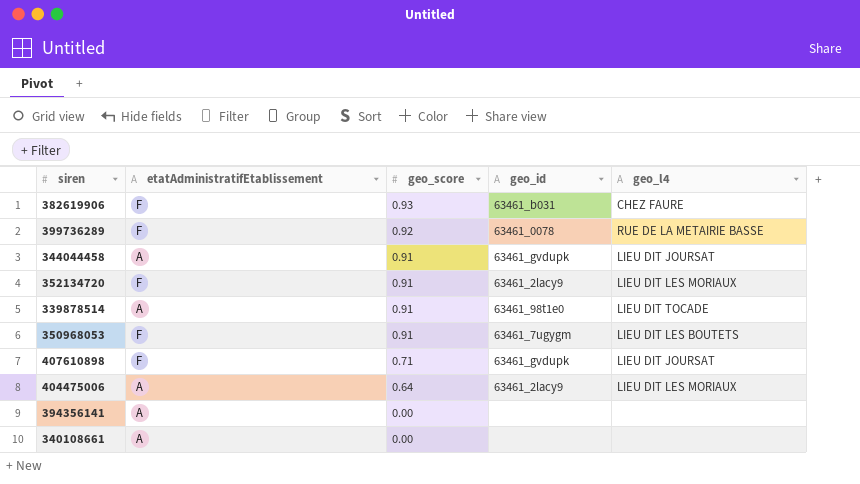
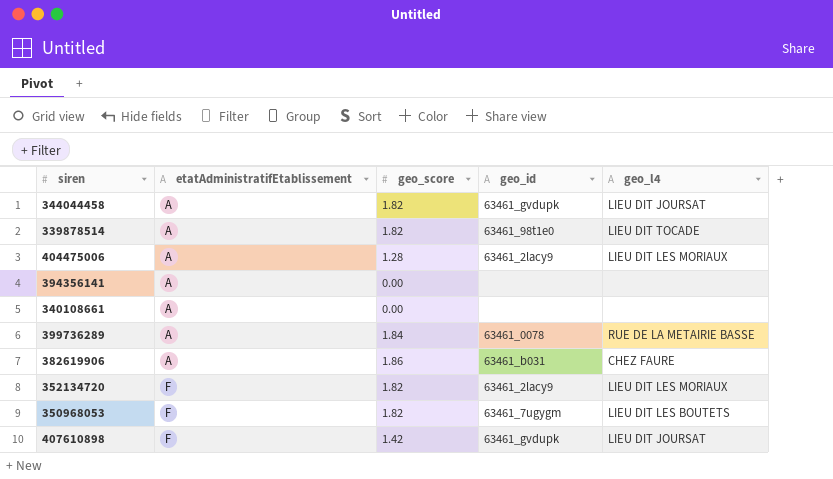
row order: geo_score descending -> etatAdministratifEtablissement ascending
344044458 | geo_score: 0.91 -> 1.82
339878514 | geo_score: 0.91 -> 1.82
404475006 | geo_score: 0.64 -> 1.28
399736289 | etatAdministratifEtablissement: F -> A
399736289 | geo_score: 0.92 -> 1.84
382619906 | etatAdministratifEtablissement: F -> A
382619906 | geo_score: 0.93 -> 1.86
352134720 | geo_score: 0.91 -> 1.82
350968053 | geo_score: 0.91 -> 1.82
407610898 | geo_score: 0.71 -> 1.42

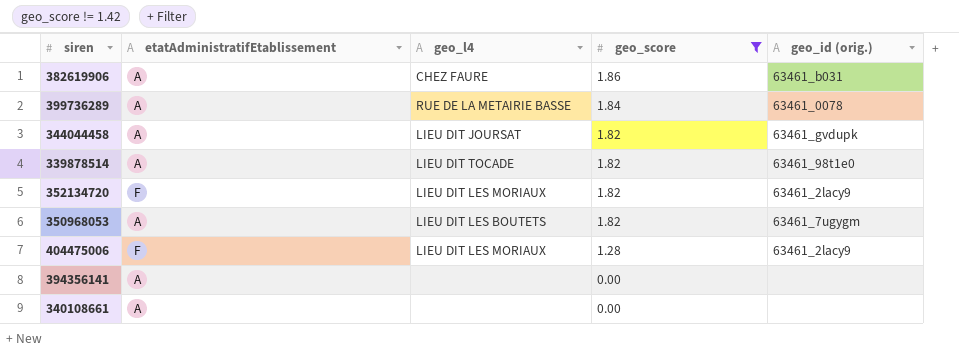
filter: none -> geo_score != 1.42
row order: etatAdministratifEtablissement ascending -> geo_score descending
column geo_l4 | position: 5 -> 3
column name: geo_id -> geo_id (orig.)
350968053 | etatAdministratifEtablissement: F -> A
404475006 | etatAdministratifEtablissement: A -> F

